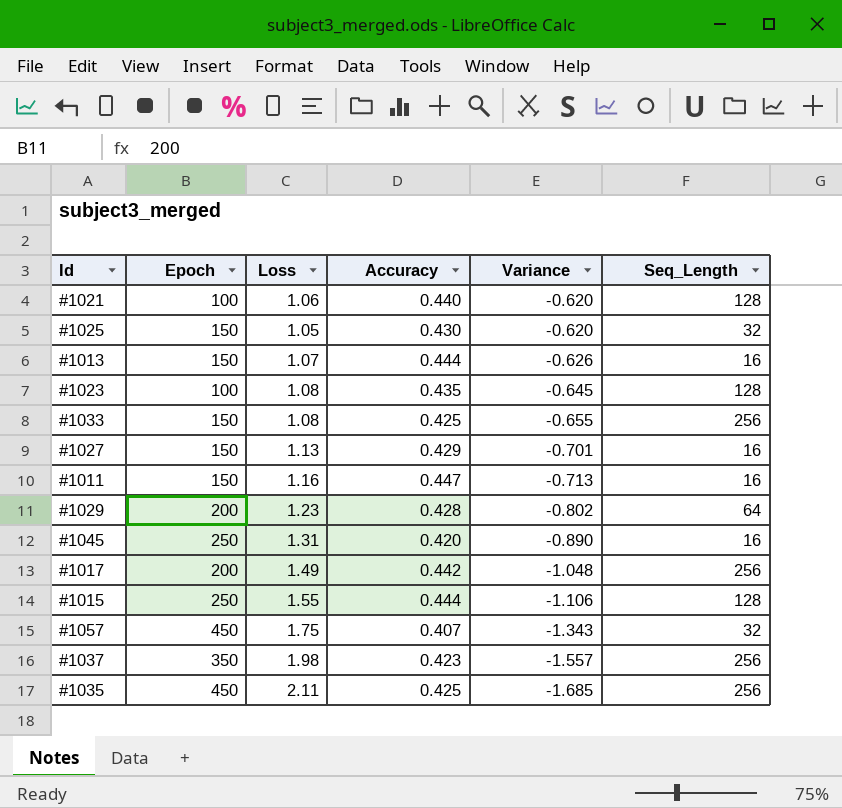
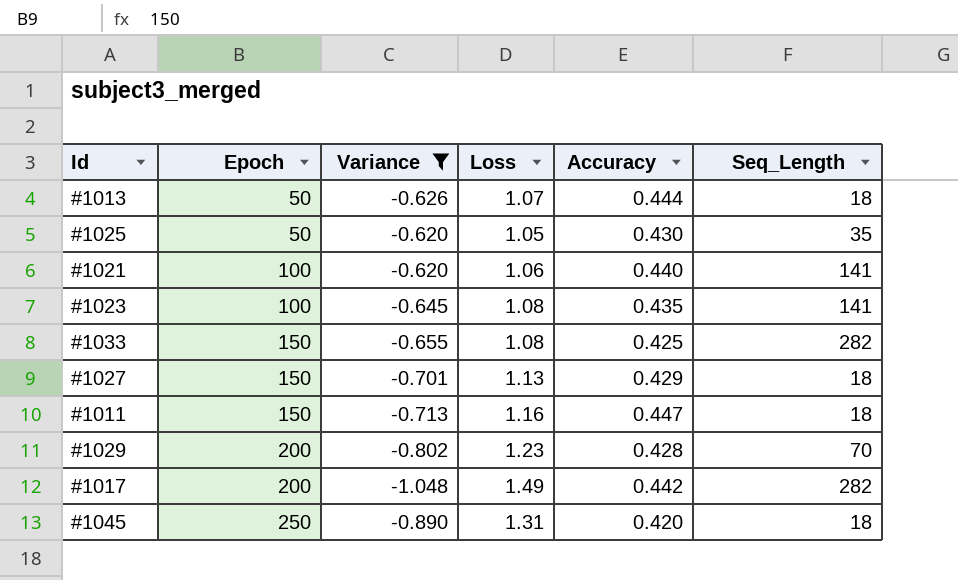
filter: none -> Variance >= -1.048
row order: Variance descending -> Epoch ascending
column Variance | position: 5 -> 3
#1013 | Epoch: 150 -> 50
#1013 | Seq_Length: 16 -> 18
#1025 | Epoch: 150 -> 50
#1025 | Seq_Length: 32 -> 35
#1021 | Seq_Length: 128 -> 141
#1023 | Seq_Length: 128 -> 141
#1033 | Seq_Length: 256 -> 282
#1027 | Seq_Length: 16 -> 18
#1011 | Seq_Length: 16 -> 18
#1029 | Seq_Length: 64 -> 70
#1017 | Seq_Length: 256 -> 282
#1045 | Seq_Length: 16 -> 18

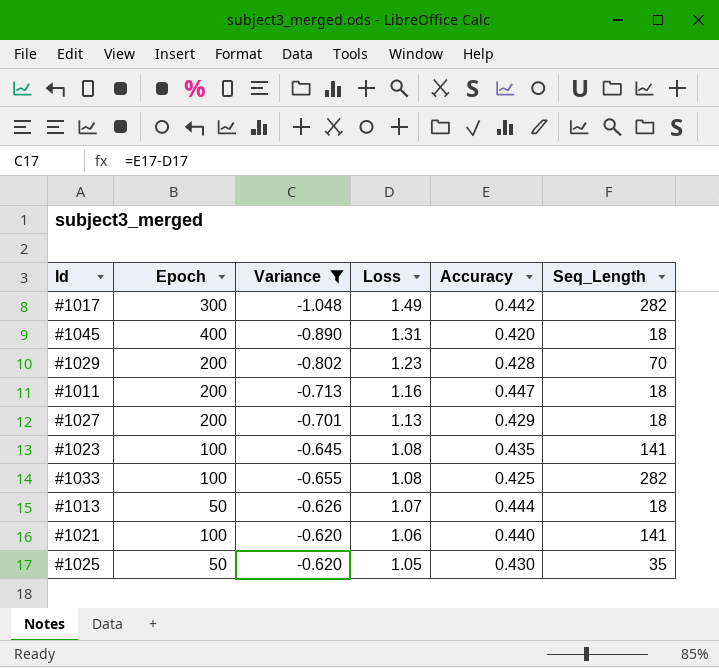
row order: Epoch ascending -> Loss descending
#1017 | Epoch: 200 -> 300
#1045 | Epoch: 250 -> 400
#1011 | Epoch: 150 -> 200
#1027 | Epoch: 150 -> 200
#1033 | Epoch: 150 -> 100

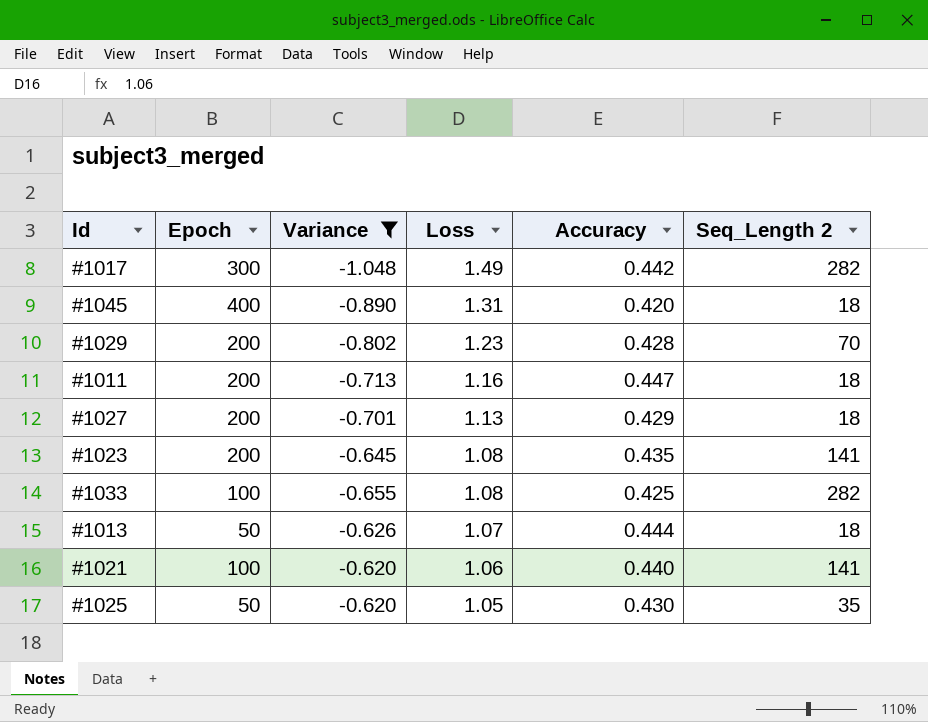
column name: Seq_Length -> Seq_Length 2
#1023 | Epoch: 100 -> 200

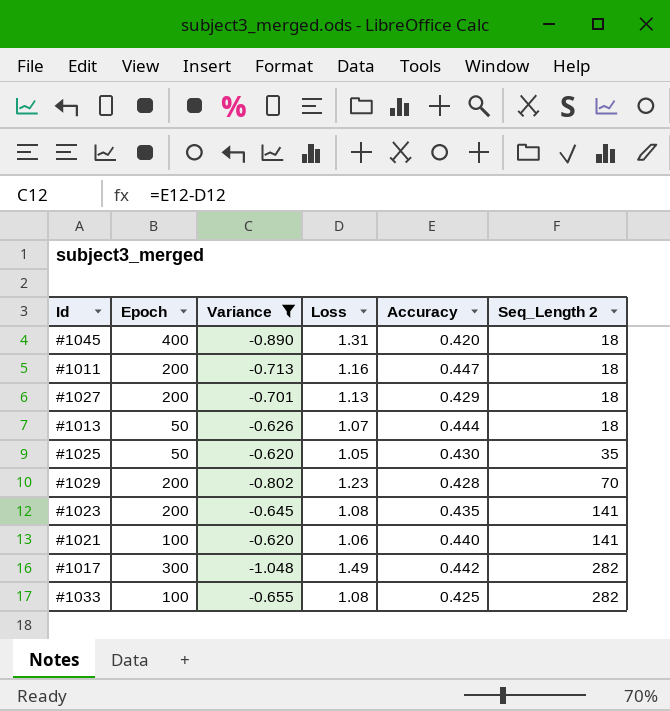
row order: Loss descending -> Seq_Length 2 ascending

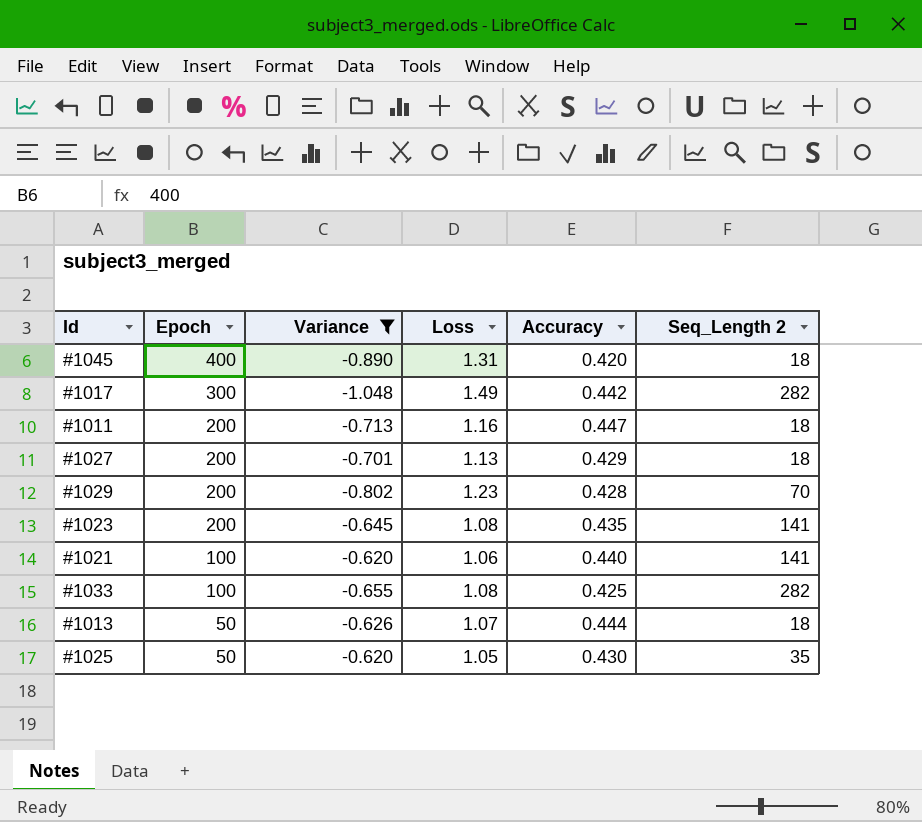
row order: Seq_Length 2 ascending -> Epoch descending

